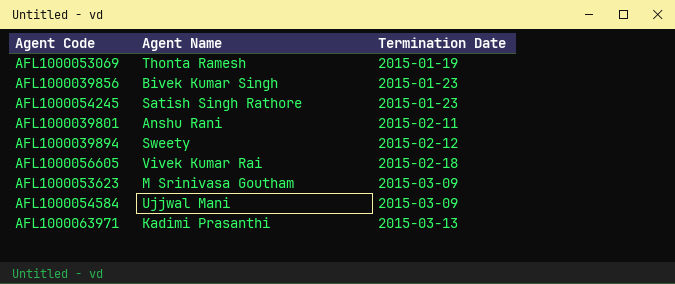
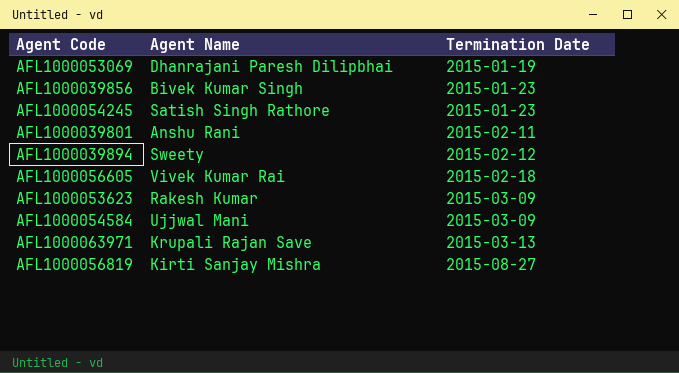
AFL1000053069 | Agent Name: Thonta Ramesh -> Dhanrajani Paresh Dilipbhai
AFL1000053623 | Agent Name: M Srinivasa Goutham -> Rakesh Kumar
AFL1000063971 | Agent Name: Kadimi Prasanthi -> Krupali Rajan Save
row AFL1000056819: none -> Kirti Sanjay Mishra | 2015-08-27

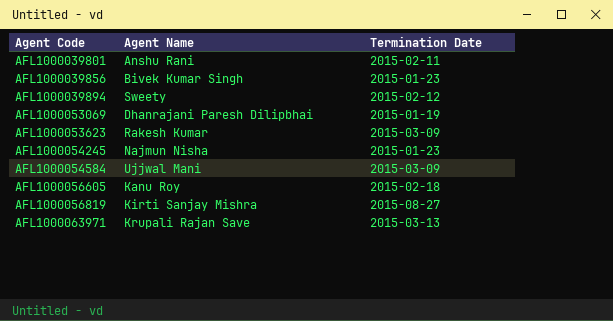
row order: Termination Date ascending -> Agent Code ascending
AFL1000054245 | Agent Name: Satish Singh Rathore -> Najmun Nisha
AFL1000056605 | Agent Name: Vivek Kumar Rai -> Kanu Roy

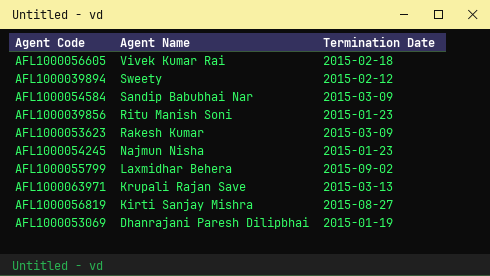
row order: Agent Code ascending -> Agent Name descending
row AFL1000039801: Anshu Rani | 2015-02-11 -> none
AFL1000056605 | Agent Name: Kanu Roy -> Vivek Kumar Rai
AFL1000054584 | Agent Name: Ujjwal Mani -> Sandip Babubhai Nar
AFL1000039856 | Agent Name: Bivek Kumar Singh -> Ritu Manish Soni
row AFL1000055799: none -> Laxmidhar Behera | 2015-09-02

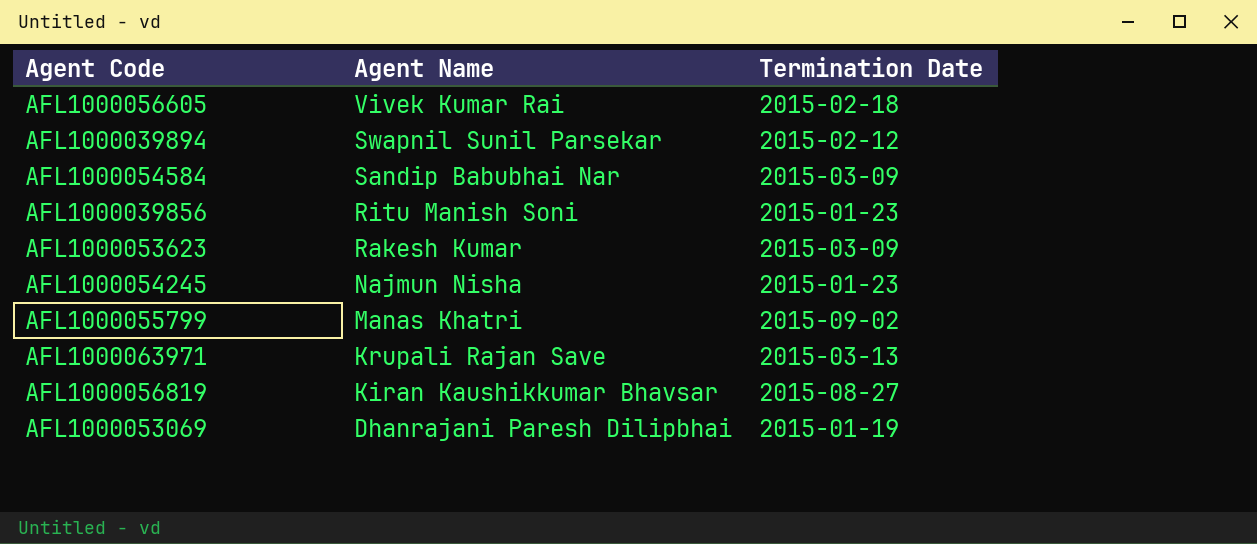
AFL1000039894 | Agent Name: Sweety -> Swapnil Sunil Parsekar
AFL1000055799 | Agent Name: Laxmidhar Behera -> Manas Khatri
AFL1000056819 | Agent Name: Kirti Sanjay Mishra -> Kiran Kaushikkumar Bhavsar

